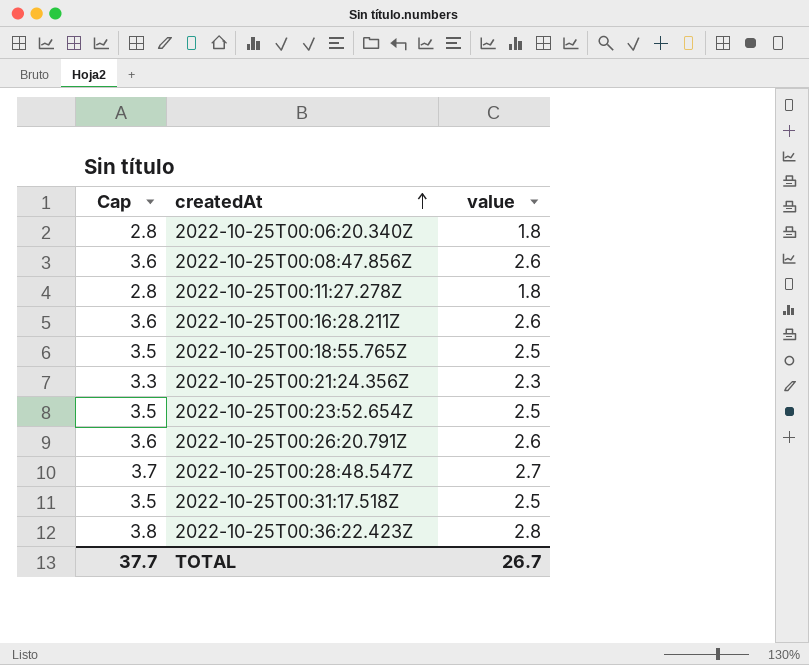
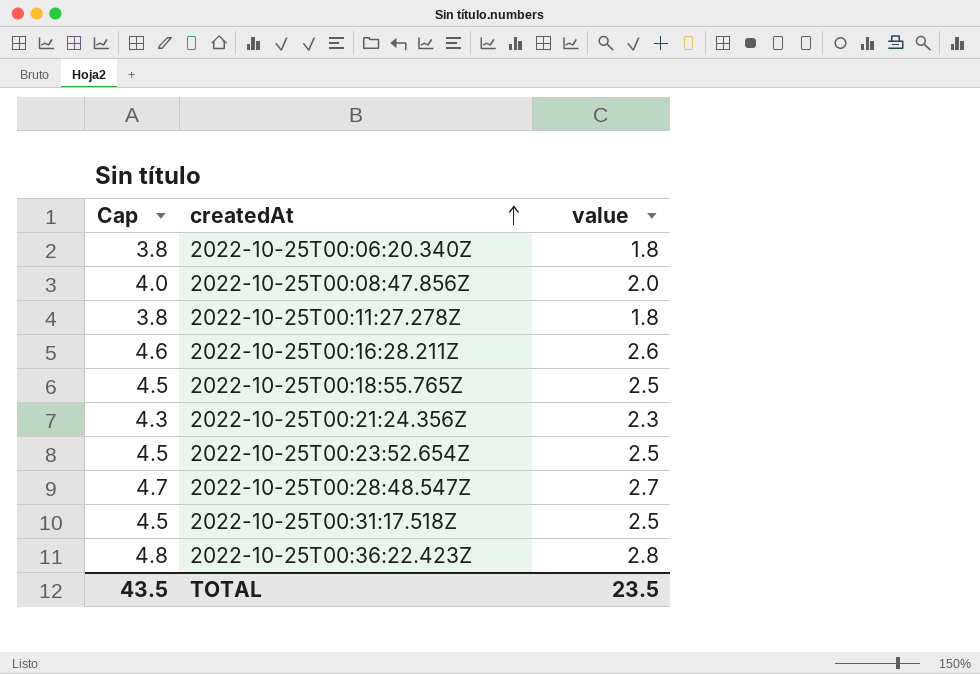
column Cap | formula: [value] + 1 -> [value] + 2
row 2022-10-25T00:26:20.791Z: 3.6 | 2.6 -> none
2022-10-25T00:08:47.856Z | value: 2.6 -> 2.0
TOTAL | Cap: 37.7 -> 43.5
TOTAL | value: 26.7 -> 23.5

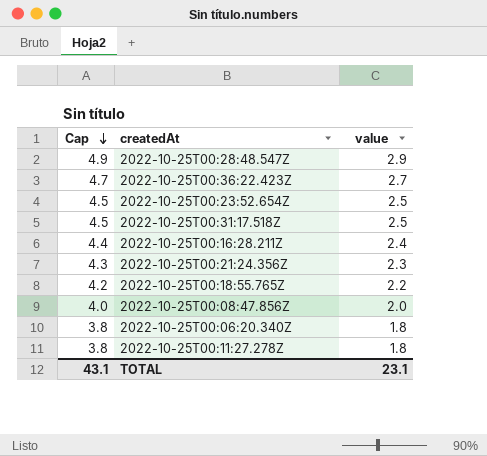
row order: createdAt ascending -> Cap descending
2022-10-25T00:28:48.547Z | Cap: 4.7 -> 4.9
2022-10-25T00:28:48.547Z | value: 2.7 -> 2.9
2022-10-25T00:36:22.423Z | Cap: 4.8 -> 4.7
2022-10-25T00:36:22.423Z | value: 2.8 -> 2.7
2022-10-25T00:16:28.211Z | Cap: 4.6 -> 4.4
2022-10-25T00:16:28.211Z | value: 2.6 -> 2.4
2022-10-25T00:18:55.765Z | Cap: 4.5 -> 4.2
2022-10-25T00:18:55.765Z | value: 2.5 -> 2.2
TOTAL | Cap: 43.5 -> 43.1
TOTAL | value: 23.5 -> 23.1

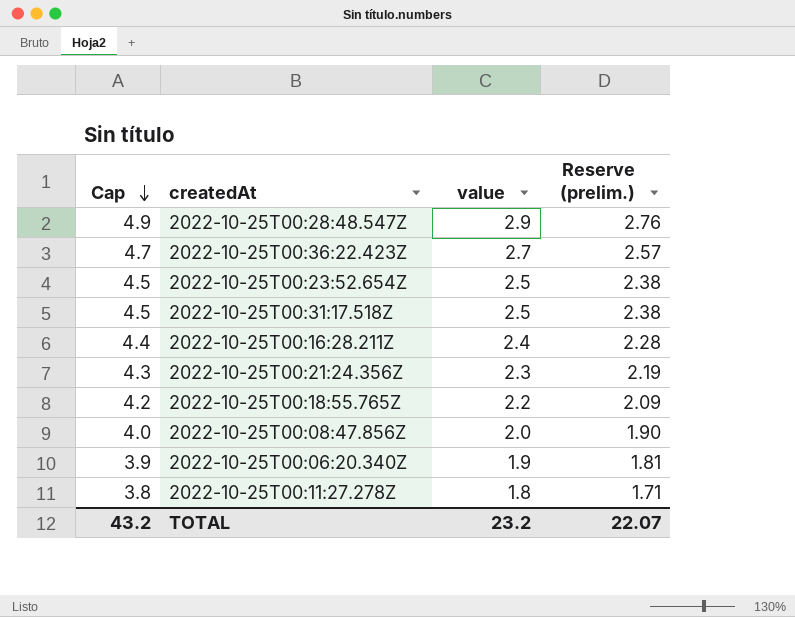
column Reserve (prelim.) | formula: none -> [value] * 0.95
2022-10-25T00:06:20.340Z | Cap: 3.8 -> 3.9
2022-10-25T00:06:20.340Z | value: 1.8 -> 1.9
TOTAL | Cap: 43.1 -> 43.2
TOTAL | value: 23.1 -> 23.2

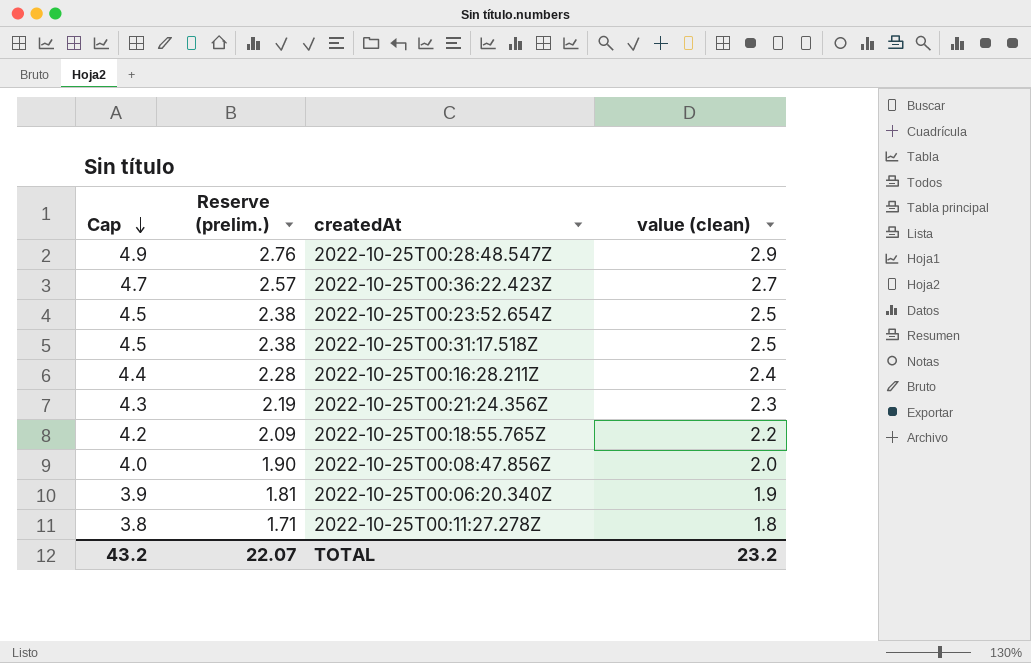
column Reserve (prelim.) | position: 4 -> 2
column name: value -> value (clean)

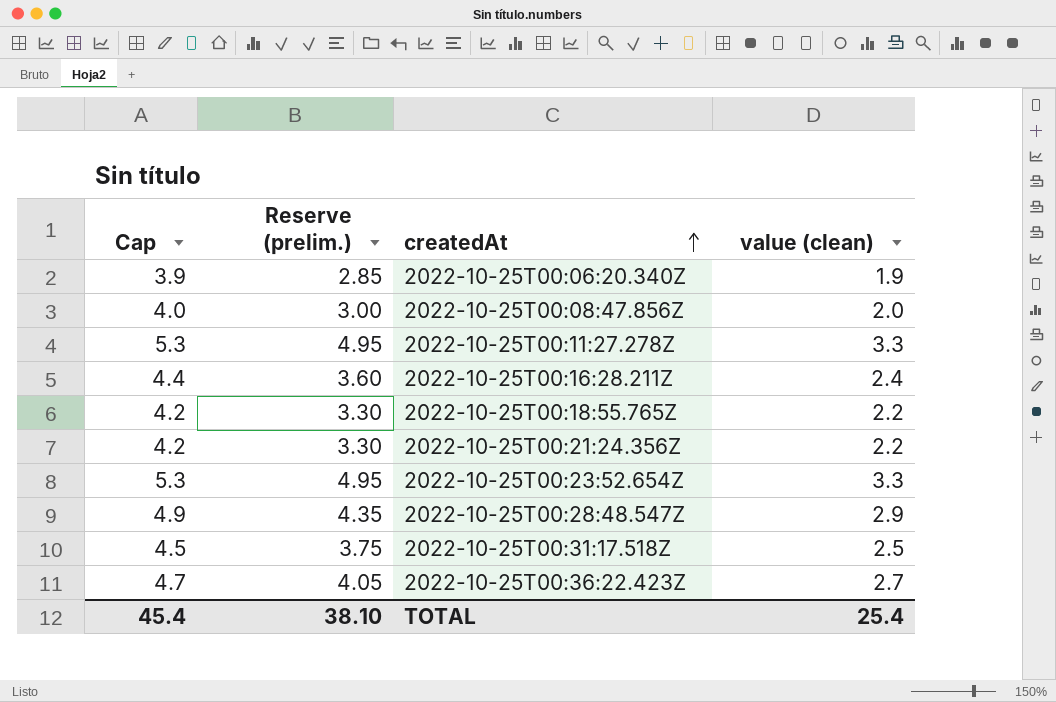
row order: Cap descending -> createdAt ascending
column Reserve (prelim.) | formula: [value (clean)] * 0.95 -> [value (clean)] * 1.5
2022-10-25T00:11:27.278Z | Cap: 3.8 -> 5.3
2022-10-25T00:11:27.278Z | value (clean): 1.8 -> 3.3
2022-10-25T00:21:24.356Z | Cap: 4.3 -> 4.2
2022-10-25T00:21:24.356Z | value (clean): 2.3 -> 2.2
2022-10-25T00:23:52.654Z | Cap: 4.5 -> 5.3
2022-10-25T00:23:52.654Z | value (clean): 2.5 -> 3.3
TOTAL | Cap: 43.2 -> 45.4
TOTAL | Reserve (prelim.): 22.07 -> 38.10
TOTAL | value (clean): 23.2 -> 25.4

